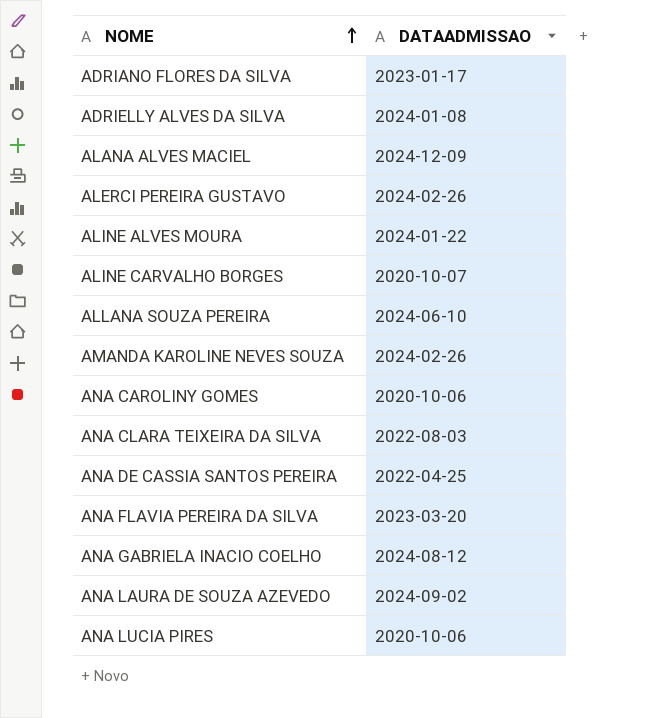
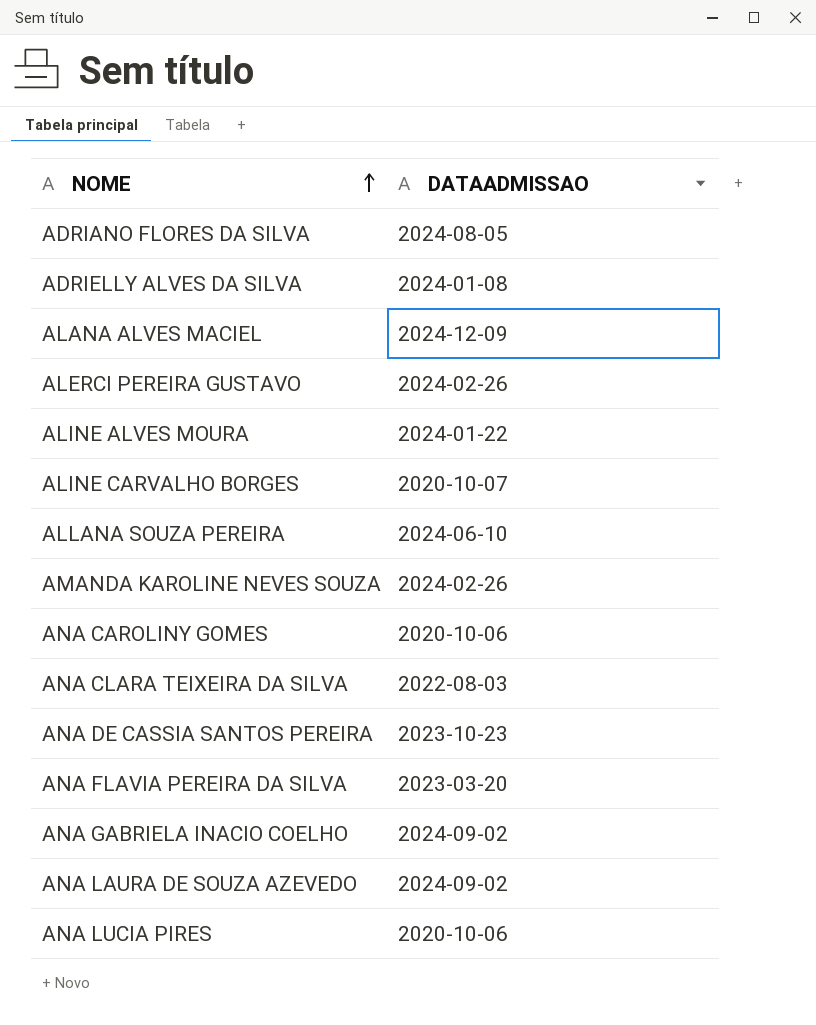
ADRIANO FLORES DA SILVA | DATAADMISSAO: 2023-01-17 -> 2024-08-05
ANA DE CASSIA SANTOS PEREIRA | DATAADMISSAO: 2022-04-25 -> 2023-10-23
ANA GABRIELA INACIO COELHO | DATAADMISSAO: 2024-08-12 -> 2024-09-02

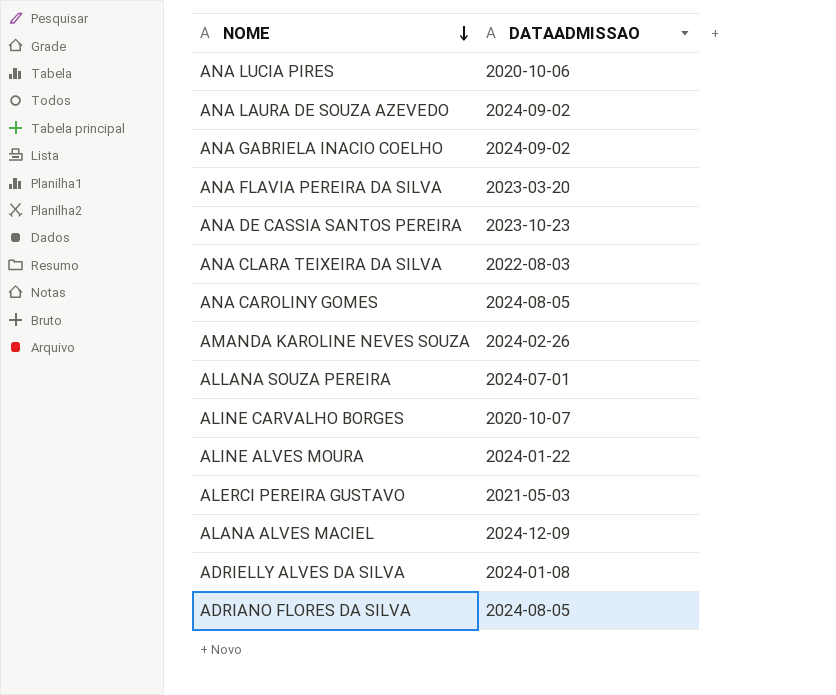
row order: NOME ascending -> NOME descending
ANA CAROLINY GOMES | DATAADMISSAO: 2020-10-06 -> 2024-08-05
ALLANA SOUZA PEREIRA | DATAADMISSAO: 2024-06-10 -> 2024-07-01
ALERCI PEREIRA GUSTAVO | DATAADMISSAO: 2024-02-26 -> 2021-05-03

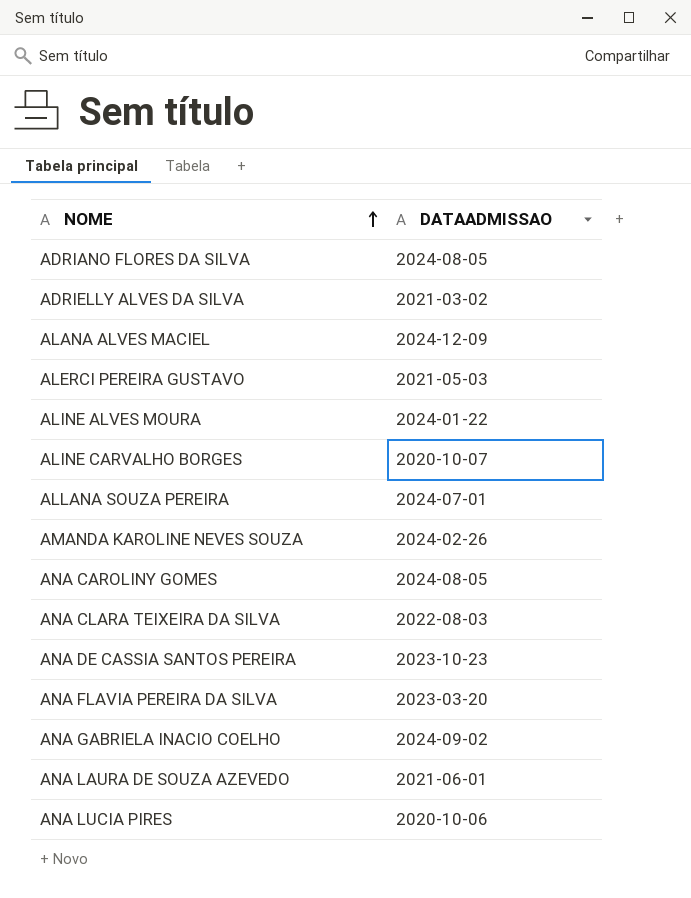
row order: NOME descending -> NOME ascending
ADRIELLY ALVES DA SILVA | DATAADMISSAO: 2024-01-08 -> 2021-03-02
ANA LAURA DE SOUZA AZEVEDO | DATAADMISSAO: 2024-09-02 -> 2021-06-01

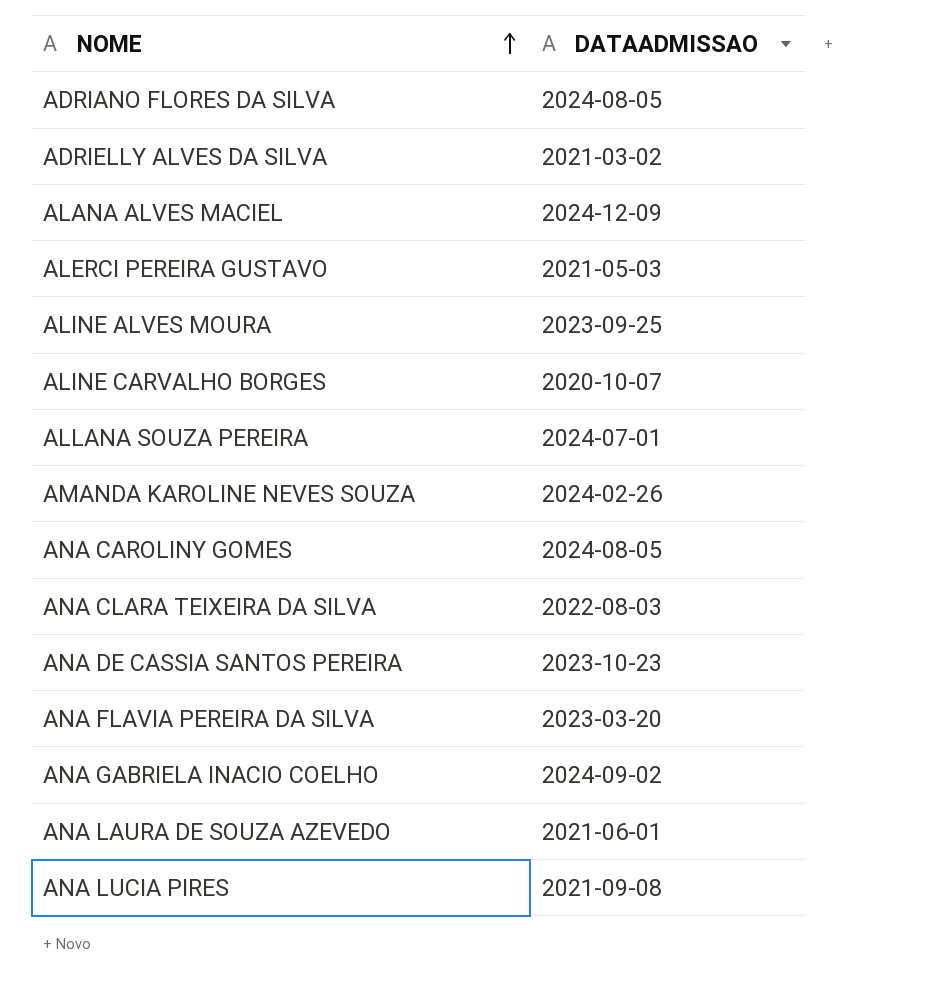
ALINE ALVES MOURA | DATAADMISSAO: 2024-01-22 -> 2023-09-25
ANA LUCIA PIRES | DATAADMISSAO: 2020-10-06 -> 2021-09-08

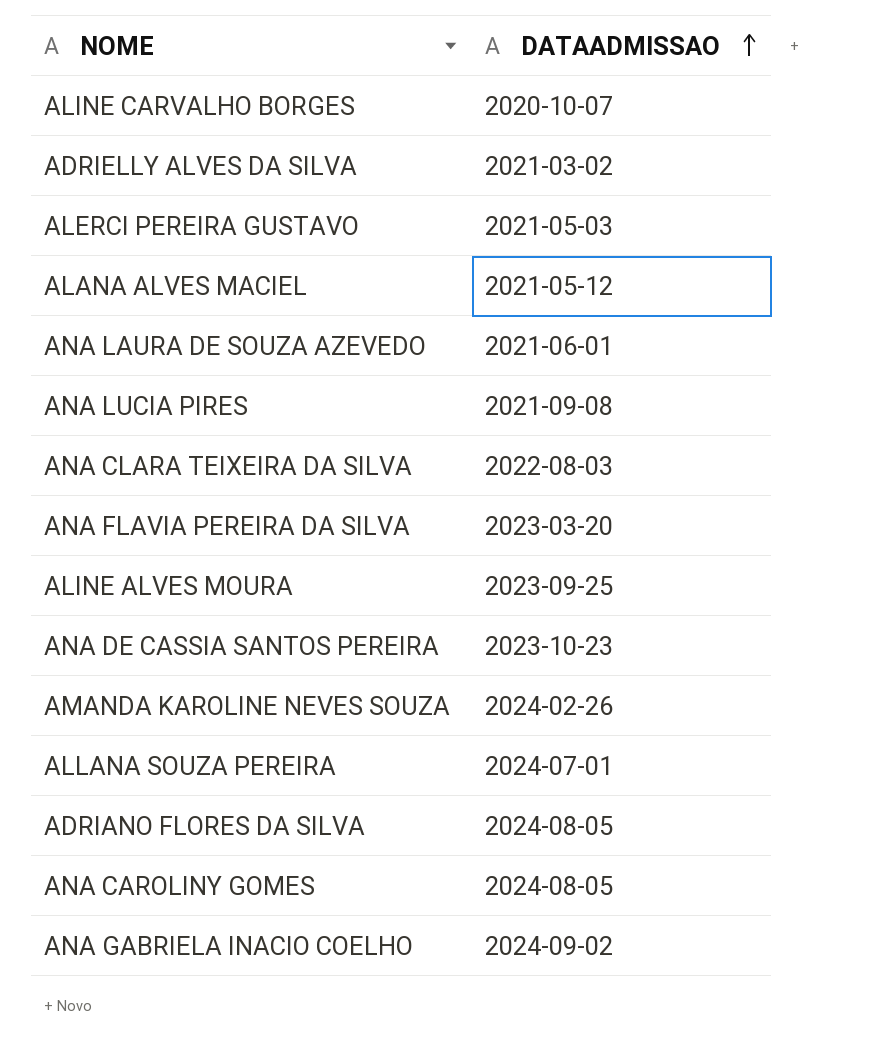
row order: NOME ascending -> DATAADMISSAO ascending
ALANA ALVES MACIEL | DATAADMISSAO: 2024-12-09 -> 2021-05-12

